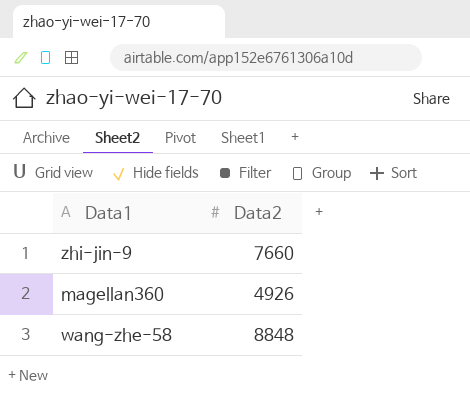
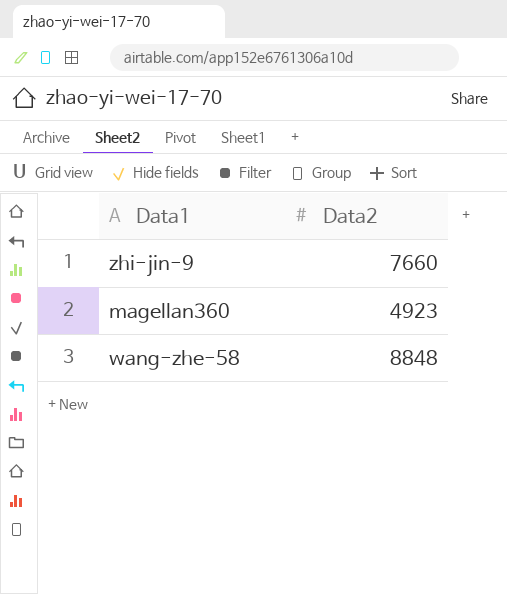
magellan360 | Data2: 4926 -> 4923

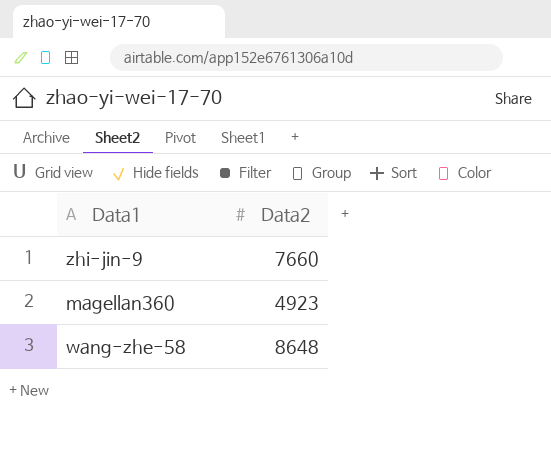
wang-zhe-58 | Data2: 8848 -> 8648

